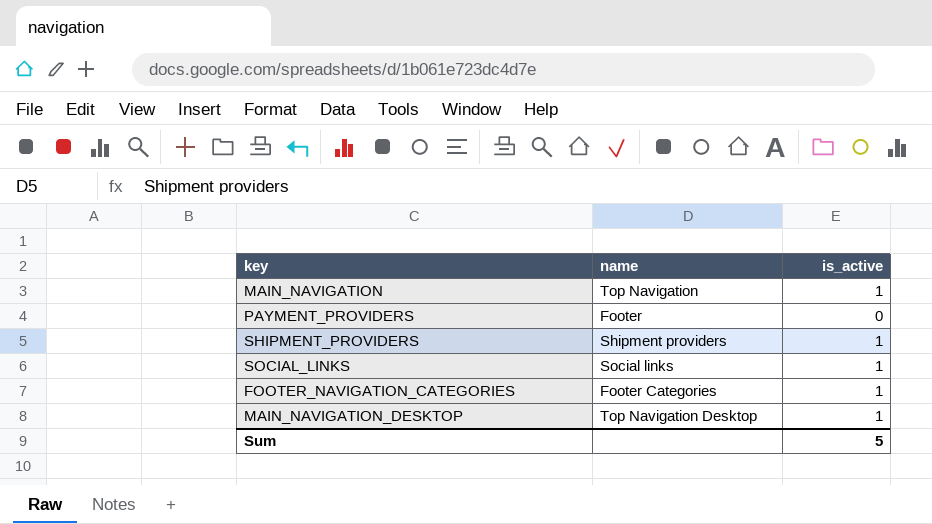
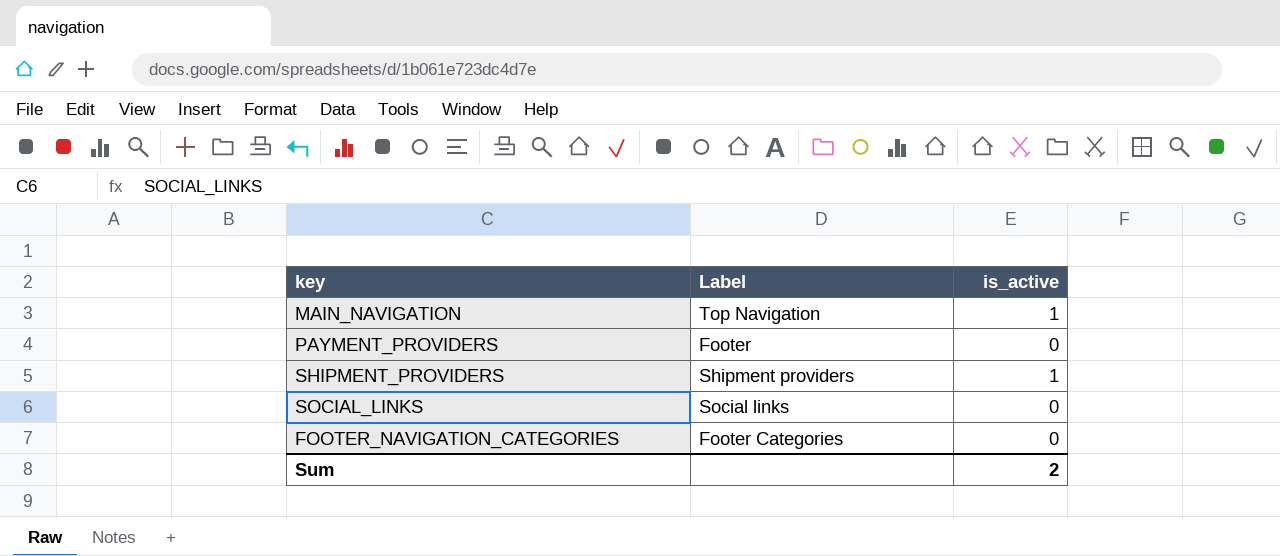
column name: name -> Label
row MAIN_NAVIGATION_DESKTOP: Top Navigation Desktop | 1 -> none
SOCIAL_LINKS | is_active: 1 -> 0
FOOTER_NAVIGATION_CATEGORIES | is_active: 1 -> 0
Sum | is_active: 5 -> 2

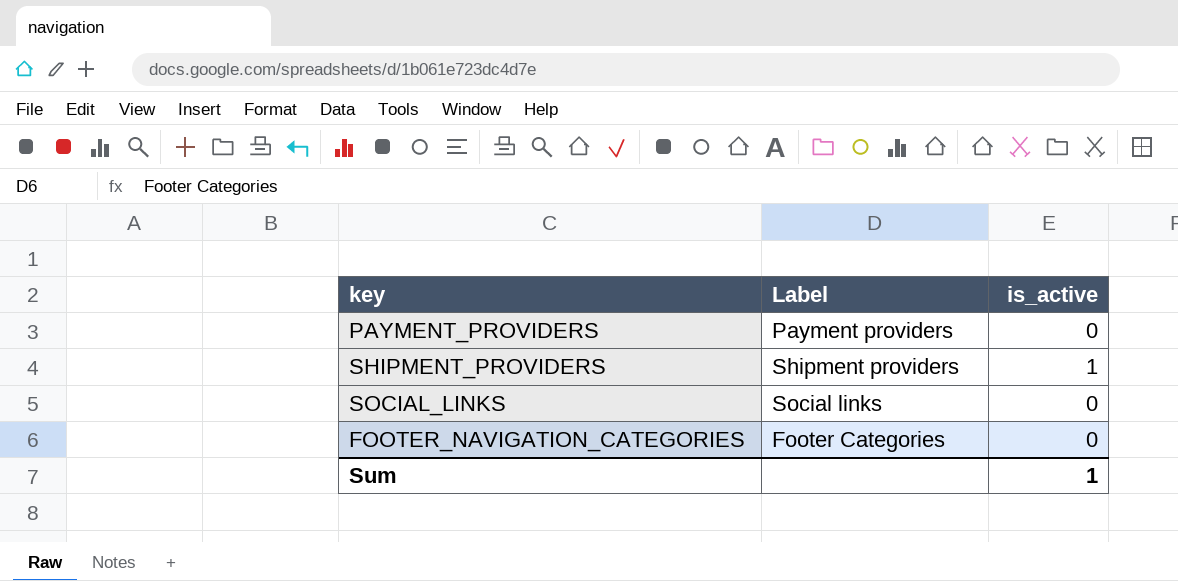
row MAIN_NAVIGATION: Top Navigation | 1 -> none
PAYMENT_PROVIDERS | Label: Footer -> Payment providers
Sum | is_active: 2 -> 1

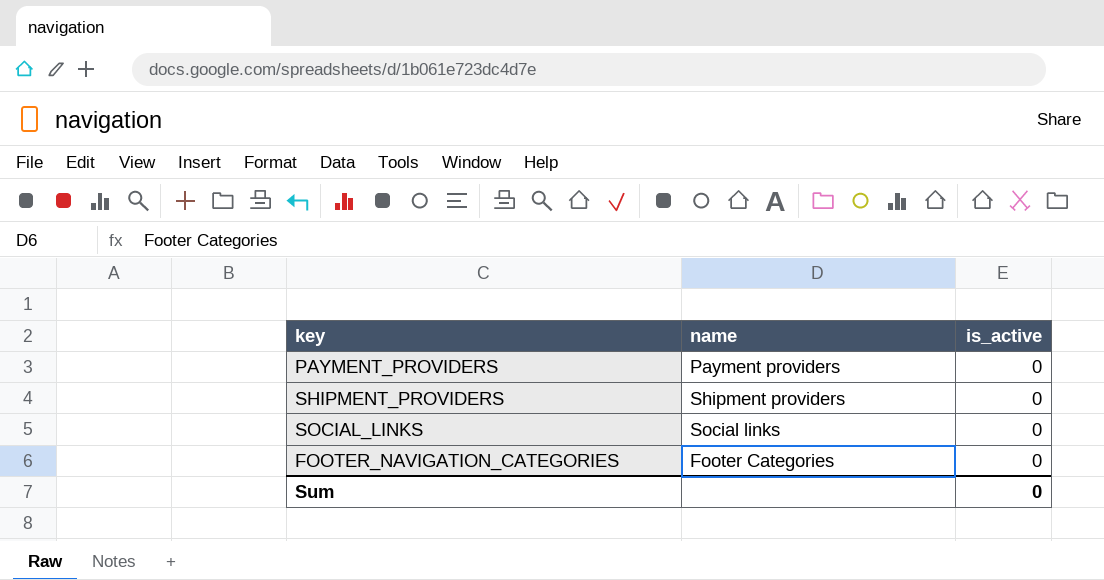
column name: Label -> name
SHIPMENT_PROVIDERS | is_active: 1 -> 0
Sum | is_active: 1 -> 0

